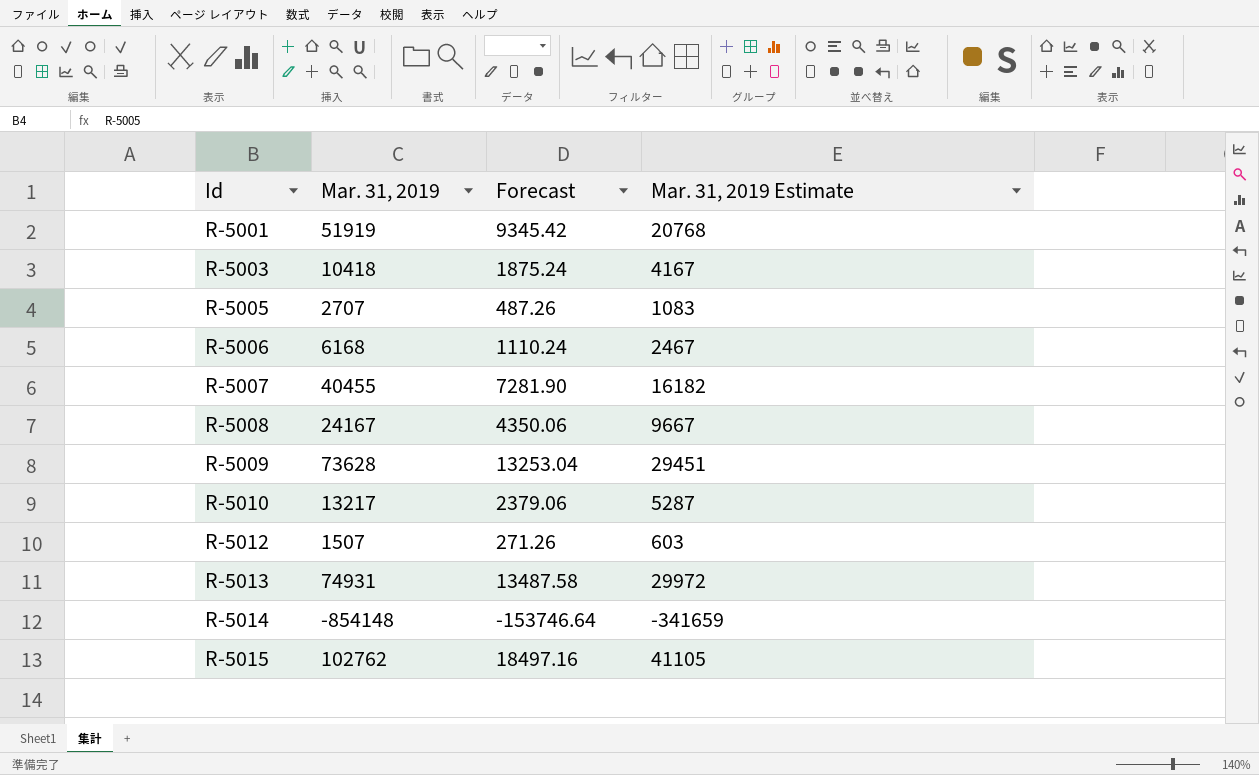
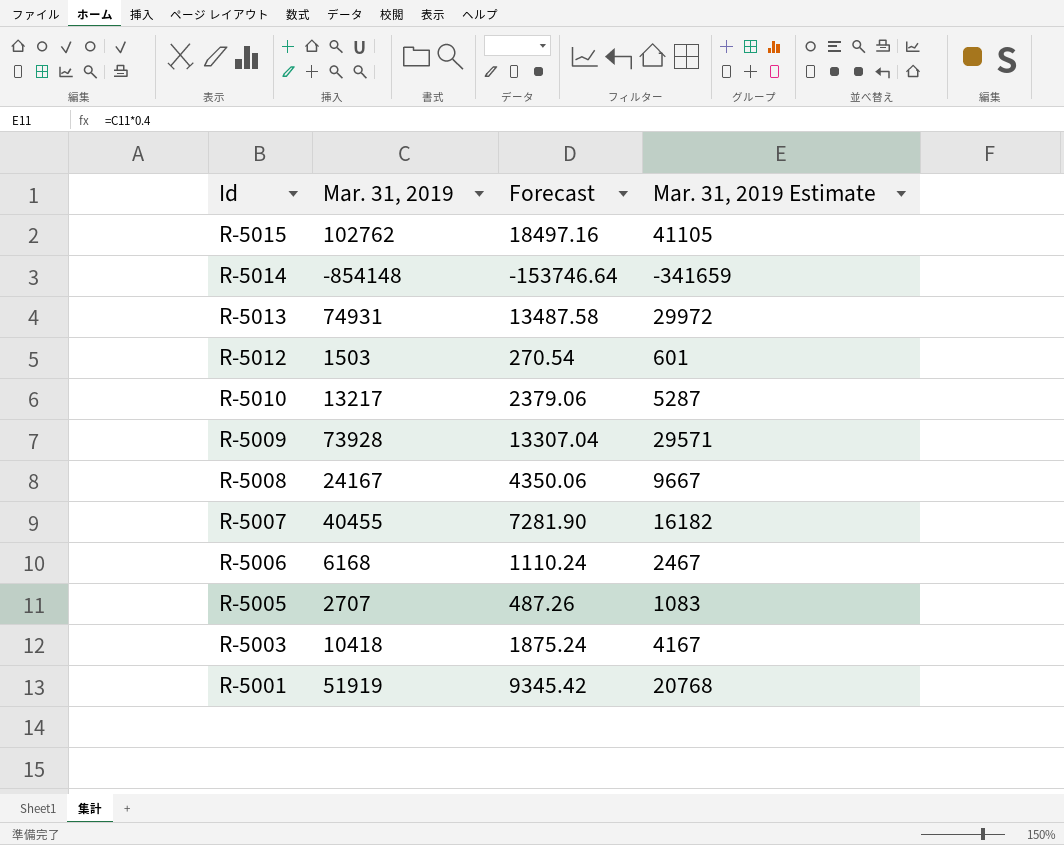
row order: Id ascending -> Id descending
R-5012 | Mar. 31, 2019: 1507 -> 1503
R-5012 | Forecast: 271.26 -> 270.54
R-5012 | Mar. 31, 2019 Estimate: 603 -> 601
R-5009 | Mar. 31, 2019: 73628 -> 73928
R-5009 | Forecast: 13253.04 -> 13307.04
R-5009 | Mar. 31, 2019 Estimate: 29451 -> 29571

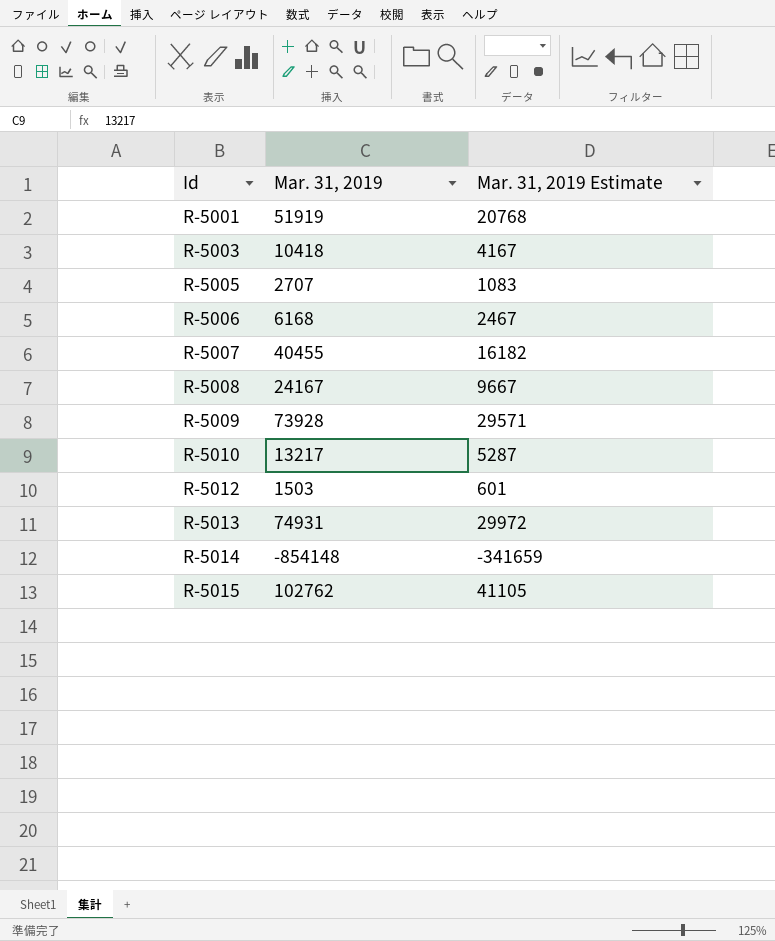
row order: Id descending -> Id ascending
column Forecast | formula: [Mar. 31, 2019] * 0.18 -> none

